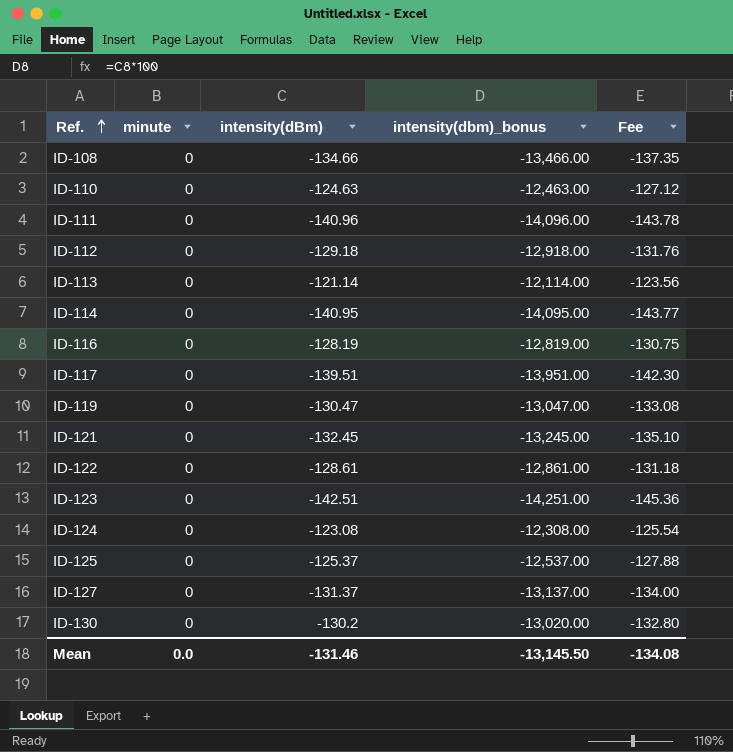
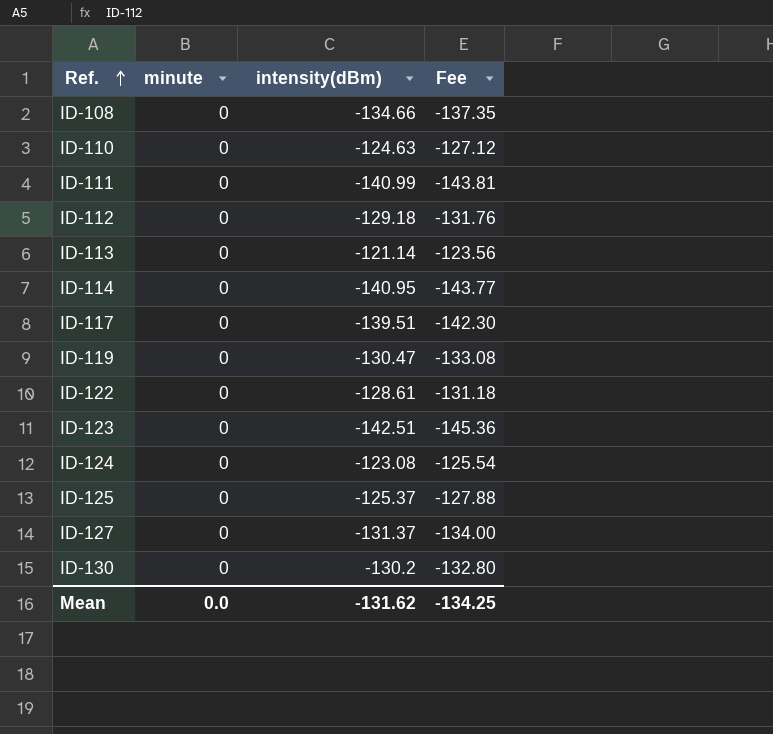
column intensity(dbm)_bonus | formula: [intensity(dBm)] * 100 -> none
row ID-116: 0 | -128.19 | -12,819.00 | -130.75 -> none
row ID-121: 0 | -132.45 | -13,245.00 | -135.10 -> none
ID-111 | intensity(dBm): -140.96 -> -140.99
ID-111 | Fee: -143.78 -> -143.81
Mean | intensity(dBm): -131.46 -> -131.62
Mean | Fee: -134.08 -> -134.25

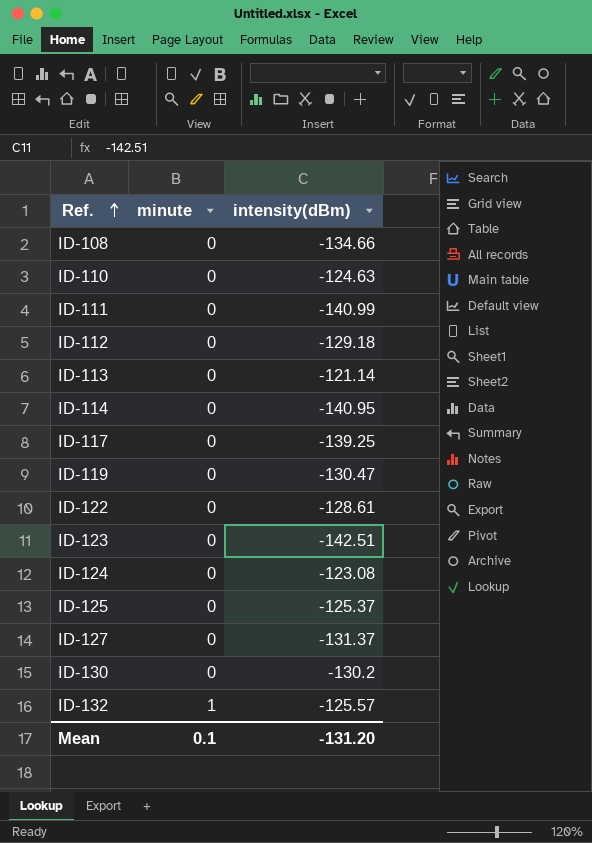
column Fee | formula: [intensity(dBm)] * 1.02 -> none
ID-117 | intensity(dBm): -139.51 -> -139.25
row ID-132: none -> 1 | -125.57
Mean | minute: 0.0 -> 0.1
Mean | intensity(dBm): -131.62 -> -131.20

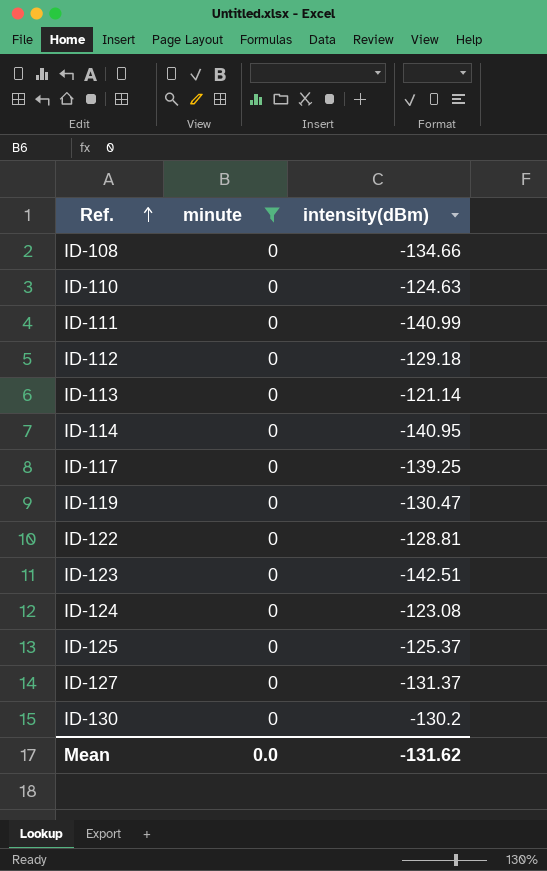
filter: none -> minute = 0
ID-122 | intensity(dBm): -128.61 -> -128.81
Mean | minute: 0.1 -> 0.0
Mean | intensity(dBm): -131.20 -> -131.62

